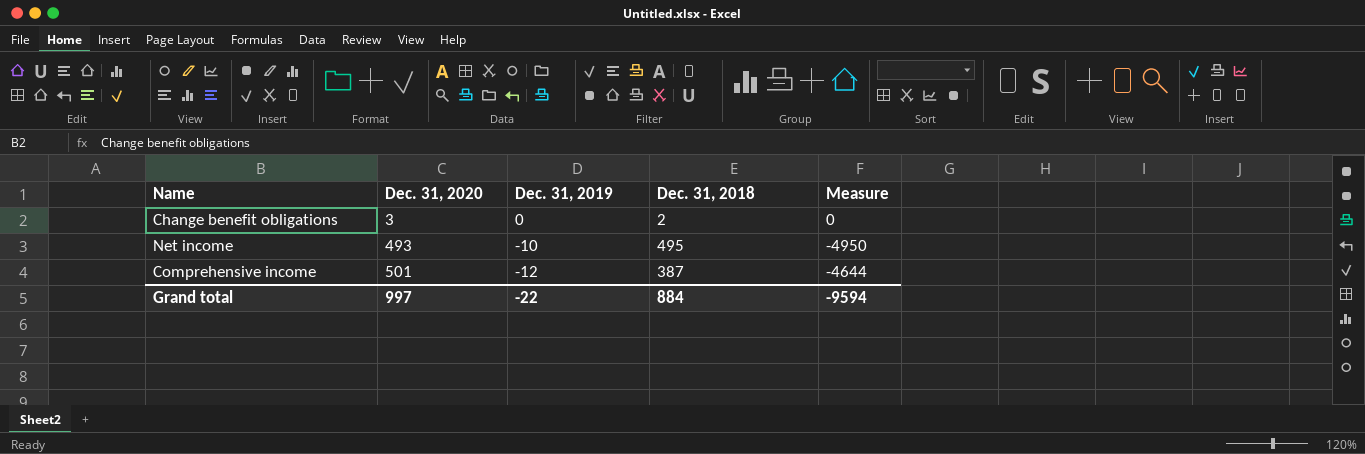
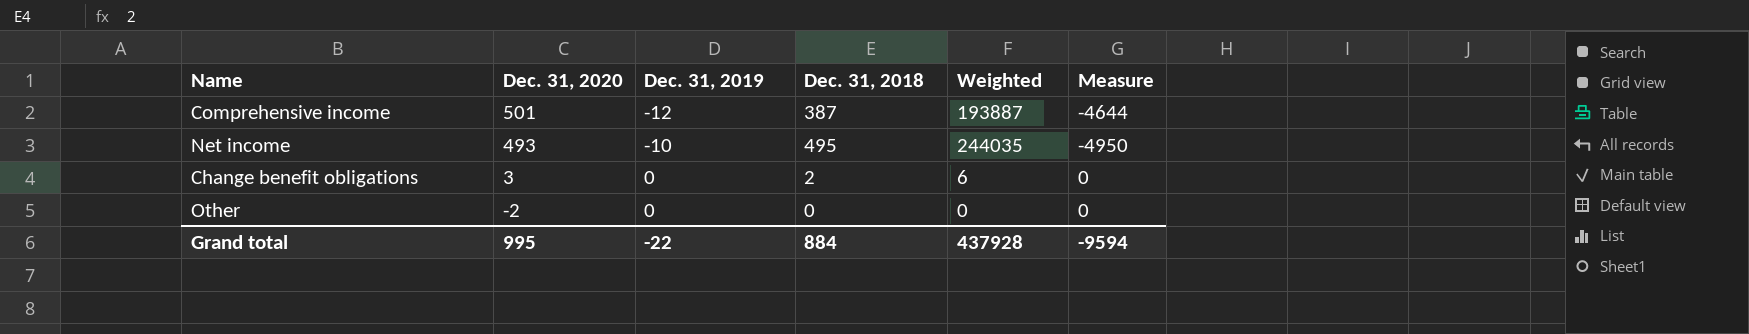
row order: Dec. 31, 2020 ascending -> Dec. 31, 2020 descending
column Weighted | formula: none -> [Dec. 31, 2020] * [Dec. 31, 2018]
row Other: none -> -2 | 0 | 0 | 0 | 0
Grand total | Dec. 31, 2020: 997 -> 995

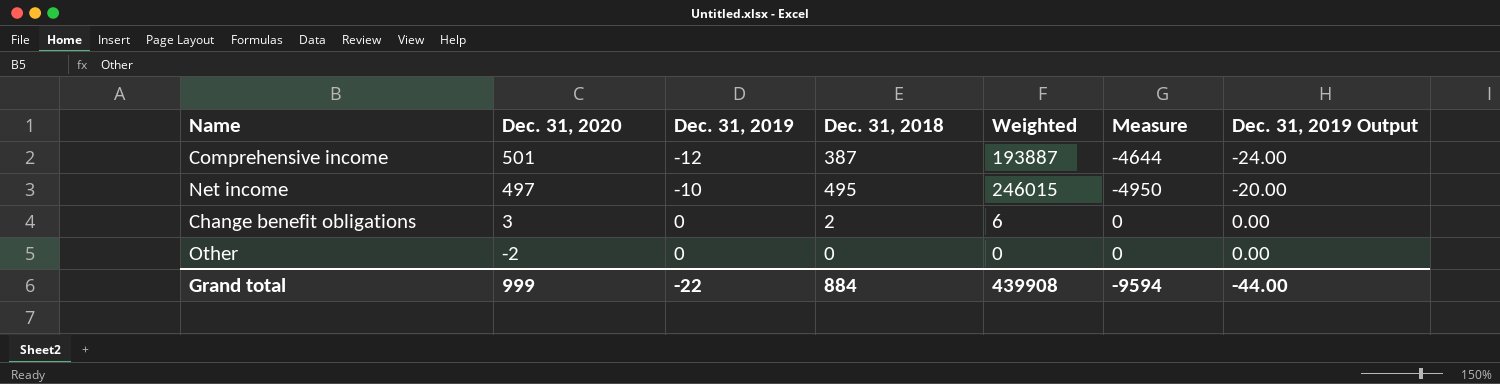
column Dec. 31, 2019 Output | formula: none -> [Dec. 31, 2019] * 2
Net income | Dec. 31, 2020: 493 -> 497
Net income | Weighted: 244035 -> 246015
Grand total | Dec. 31, 2020: 995 -> 999
Grand total | Weighted: 437928 -> 439908

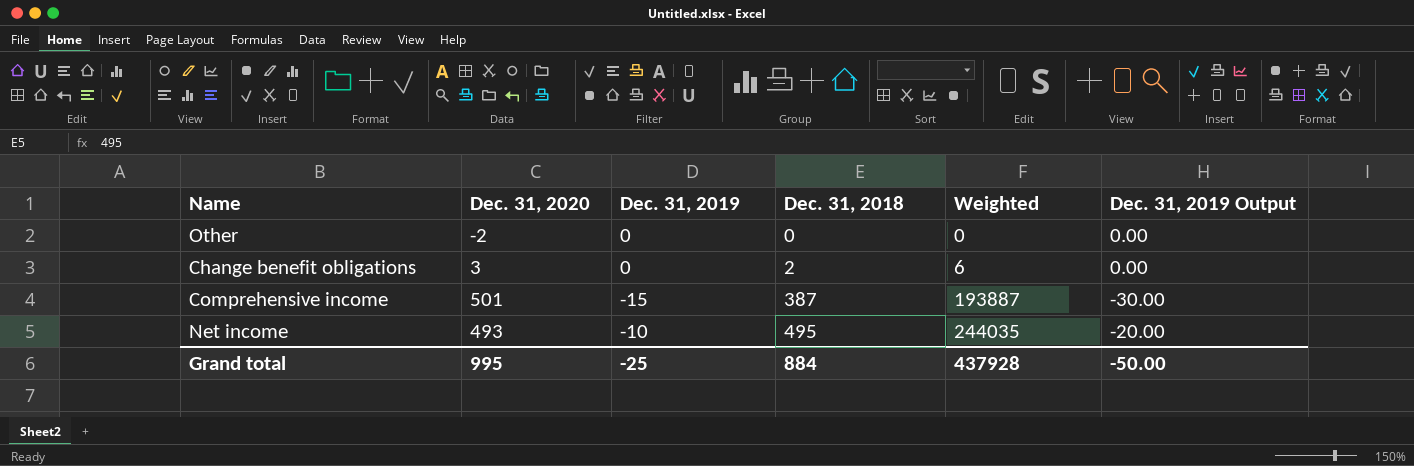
row order: Dec. 31, 2020 descending -> Dec. 31, 2018 ascending
column Measure | formula: [Dec. 31, 2019] * [Dec. 31, 2018] -> none
Comprehensive income | Dec. 31, 2019: -12 -> -15
Comprehensive income | Dec. 31, 2019 Output: -24.00 -> -30.00
Net income | Dec. 31, 2020: 497 -> 493
Net income | Weighted: 246015 -> 244035
Grand total | Dec. 31, 2020: 999 -> 995
Grand total | Dec. 31, 2019: -22 -> -25
Grand total | Weighted: 439908 -> 437928
Grand total | Dec. 31, 2019 Output: -44.00 -> -50.00

